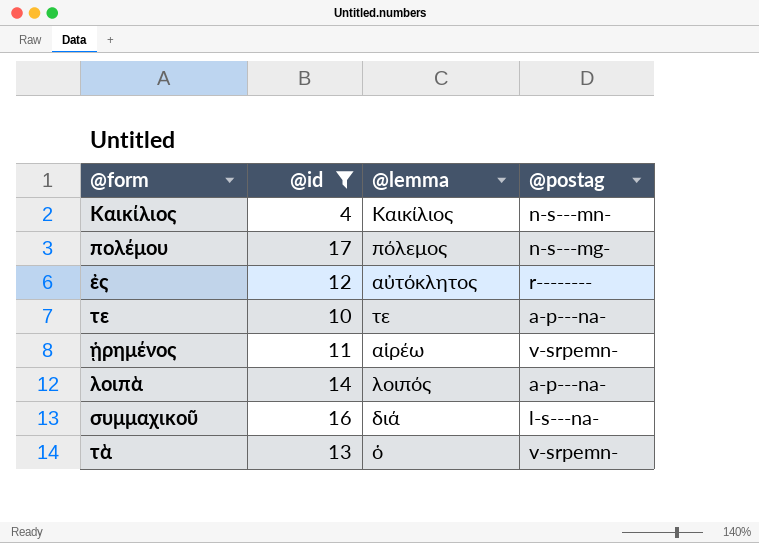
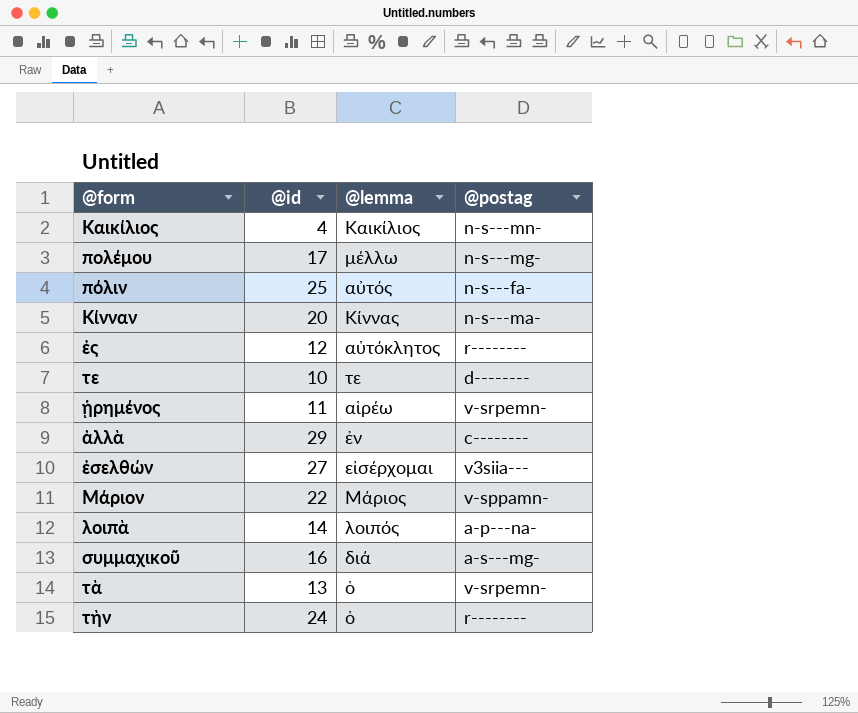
filter: @id <= 17 -> none
πολέμου | @lemma: πόλεμος -> μέλλω
τε | @postag: a-p---na- -> d--------
συμμαχικοῦ | @postag: l-s---na- -> a-s---mg-

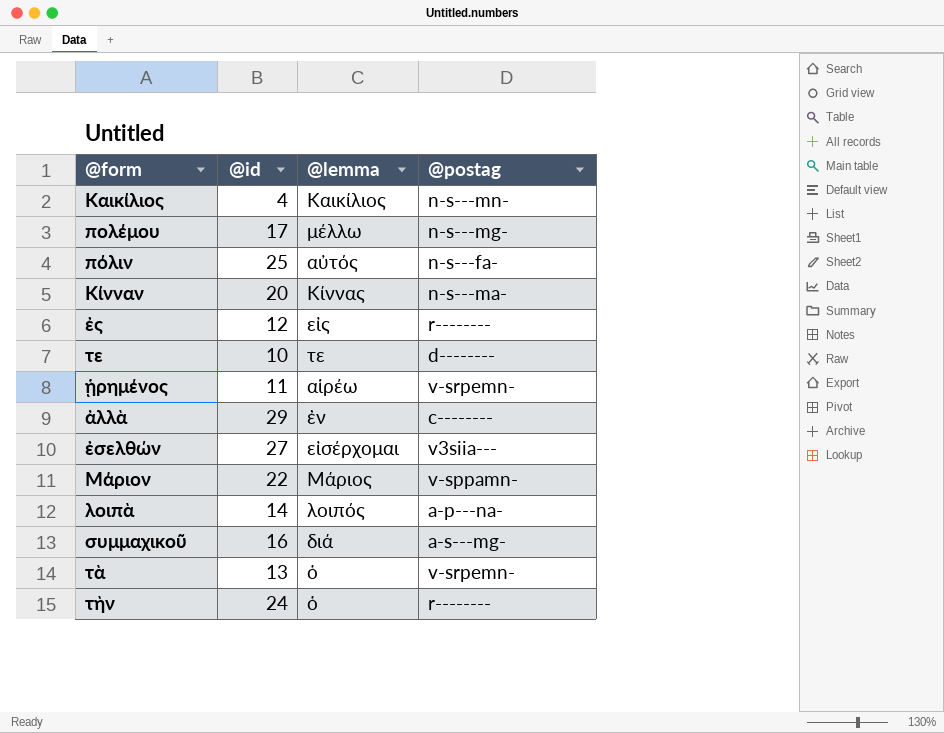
ἐς | @lemma: αὐτόκλητος -> εἰς

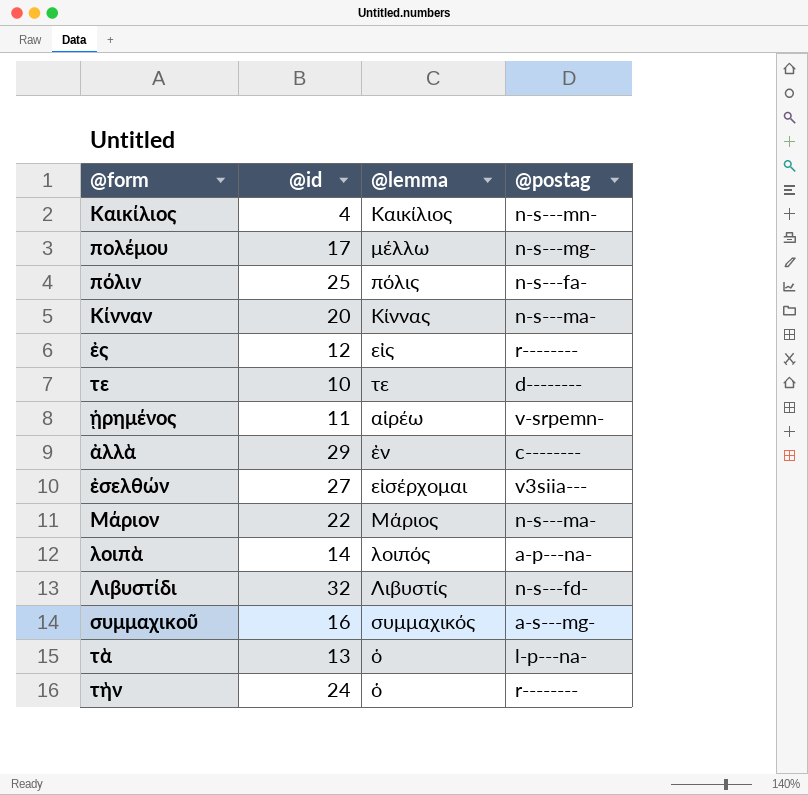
πόλιν | @lemma: αὐτός -> πόλις
Μάριον | @postag: v-sppamn- -> n-s---ma-
row Λιβυστίδι: none -> 32 | Λιβυστίς | n-s---fd-
συμμαχικοῦ | @lemma: διά -> συμμαχικός
τὰ | @postag: v-srpemn- -> l-p---na-

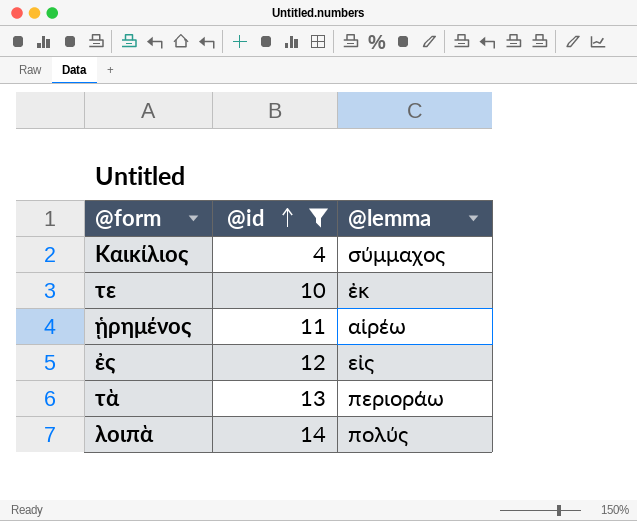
filter: none -> @id <= 14
row order: none -> @id ascending
column @postag | position: 4 -> none
Καικίλιος | @lemma: Καικίλιος -> σύμμαχος
τε | @lemma: τε -> ἐκ
τὰ | @lemma: ὁ -> περιοράω
λοιπὰ | @lemma: λοιπός -> πολύς

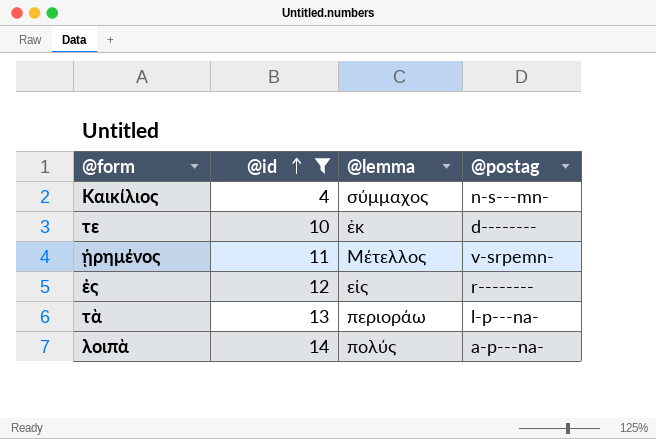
column @postag | position: none -> 4
ᾑρημένος | @lemma: αἱρέω -> Μέτελλος

